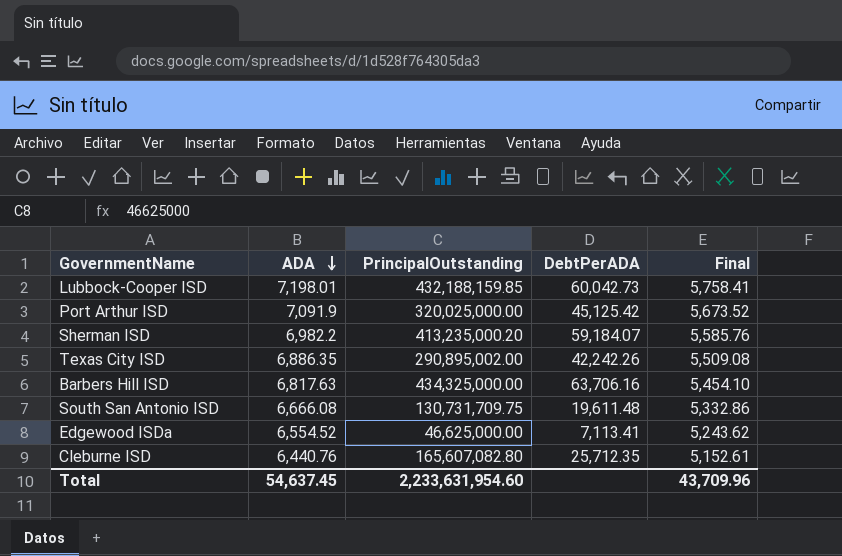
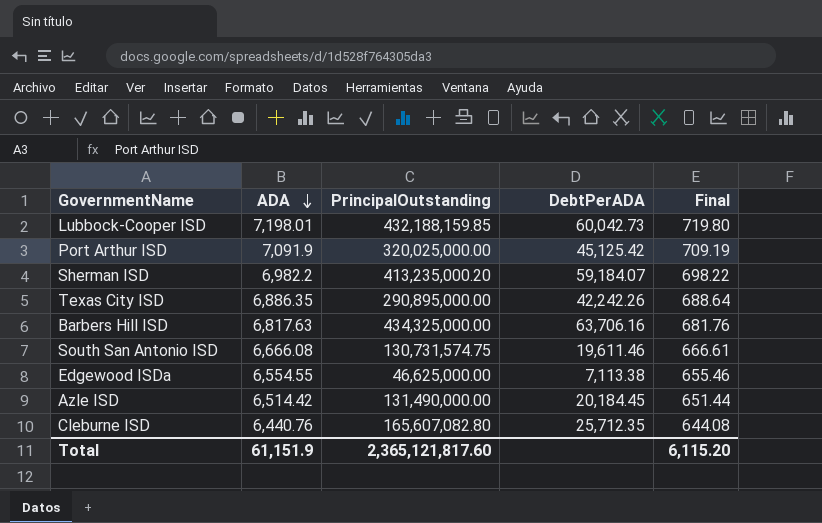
column Final | formula: [ADA] * 0.8 -> [ADA] * 0.1
Texas City ISD | PrincipalOutstanding: 290,895,002.00 -> 290,895,000.00
South San Antonio ISD | PrincipalOutstanding: 130,731,709.75 -> 130,731,574.75
South San Antonio ISD | DebtPerADA: 19,611.48 -> 19,611.46
Edgewood ISDa | ADA: 6,554.52 -> 6,554.55
Edgewood ISDa | DebtPerADA: 7,113.41 -> 7,113.38
row Azle ISD: none -> 6,514.42 | 131,490,000.00 | 20,184.45 | 651.44
Total | ADA: 54,637.45 -> 61,151.9
Total | PrincipalOutstanding: 2,233,631,954.60 -> 2,365,121,817.60
Total | Final: 43,709.96 -> 6,115.20

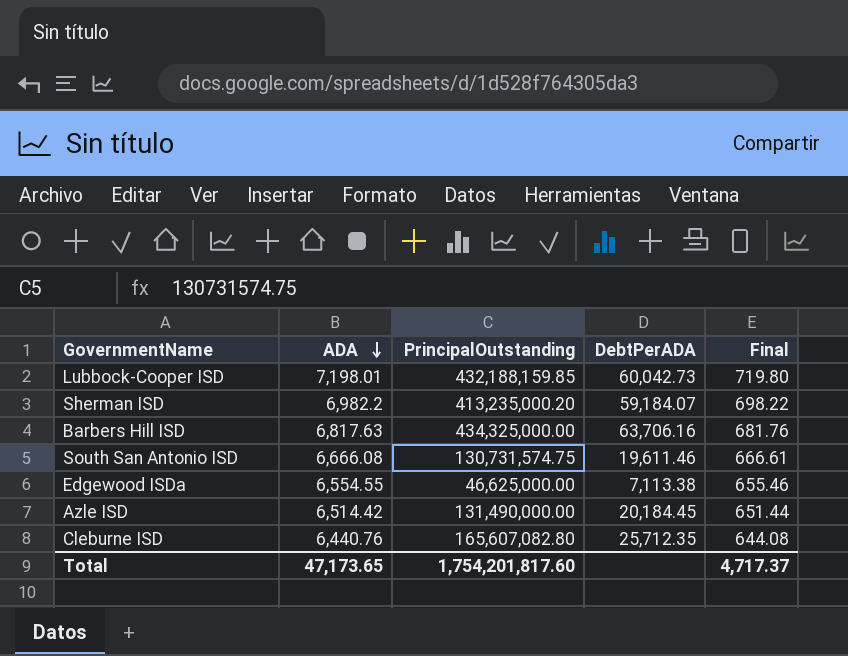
row Port Arthur ISD: 7,091.9 | 320,025,000.00 | 45,125.42 | 709.19 -> none
row Texas City ISD: 6,886.35 | 290,895,000.00 | 42,242.26 | 688.64 -> none
Total | ADA: 61,151.9 -> 47,173.65
Total | PrincipalOutstanding: 2,365,121,817.60 -> 1,754,201,817.60
Total | Final: 6,115.20 -> 4,717.37

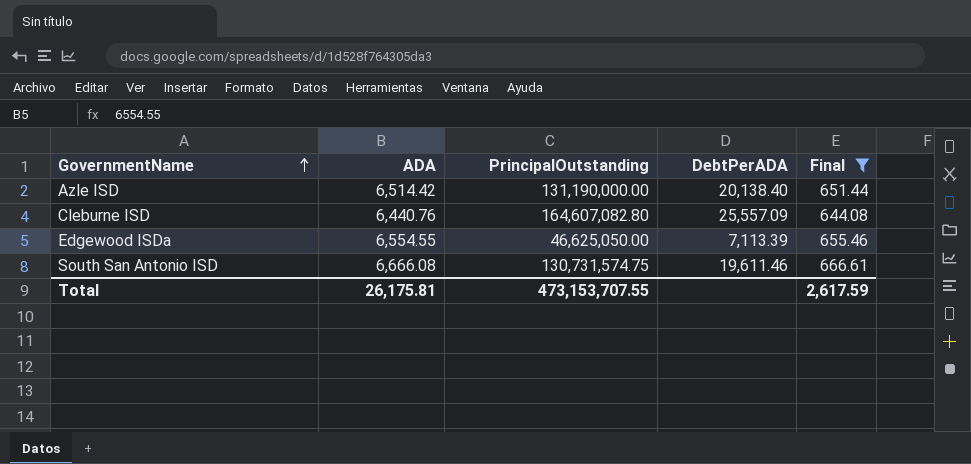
filter: none -> Final <= 666.61
row order: ADA descending -> GovernmentName ascending
Azle ISD | PrincipalOutstanding: 131,490,000.00 -> 131,190,000.00
Azle ISD | DebtPerADA: 20,184.45 -> 20,138.40
Cleburne ISD | PrincipalOutstanding: 165,607,082.80 -> 164,607,082.80
Cleburne ISD | DebtPerADA: 25,712.35 -> 25,557.09
Edgewood ISDa | PrincipalOutstanding: 46,625,000.00 -> 46,625,050.00
Edgewood ISDa | DebtPerADA: 7,113.38 -> 7,113.39
Total | ADA: 47,173.65 -> 26,175.81
Total | PrincipalOutstanding: 1,754,201,817.60 -> 473,153,707.55
Total | Final: 4,717.37 -> 2,617.59

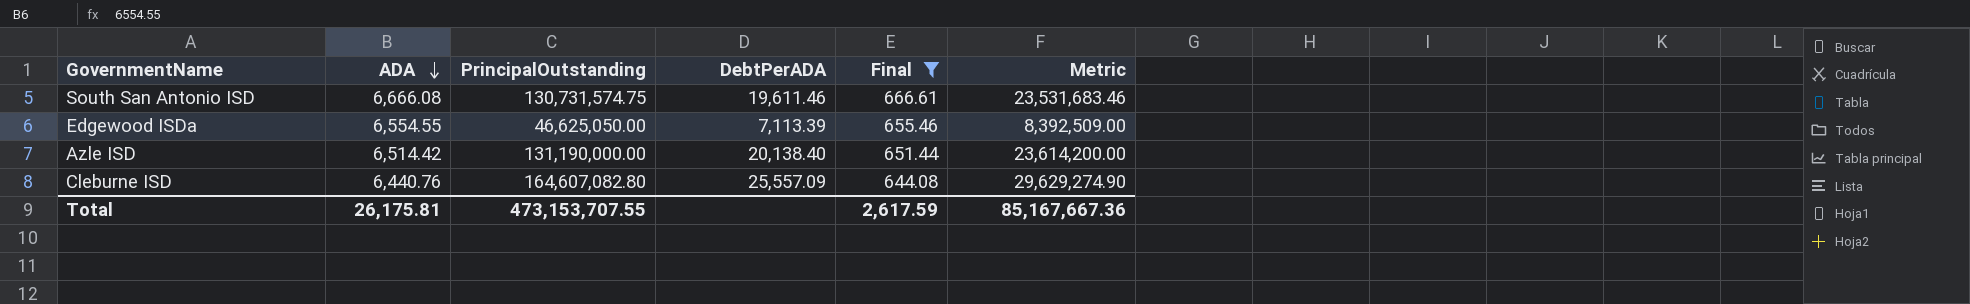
row order: GovernmentName ascending -> ADA descending
column Metric | formula: none -> [PrincipalOutstanding] * 0.18

